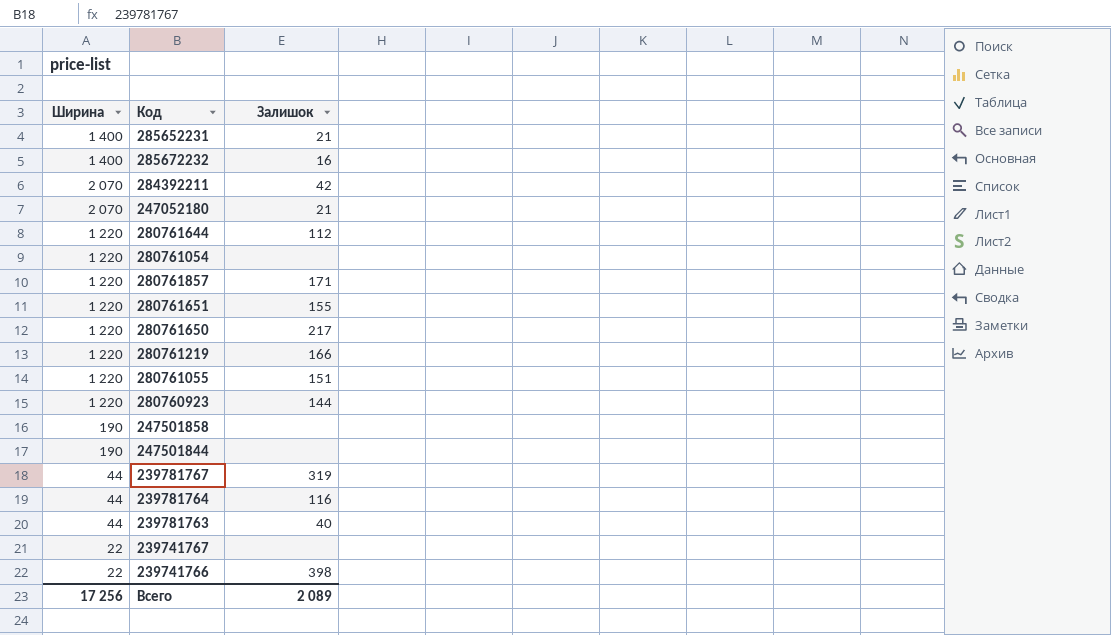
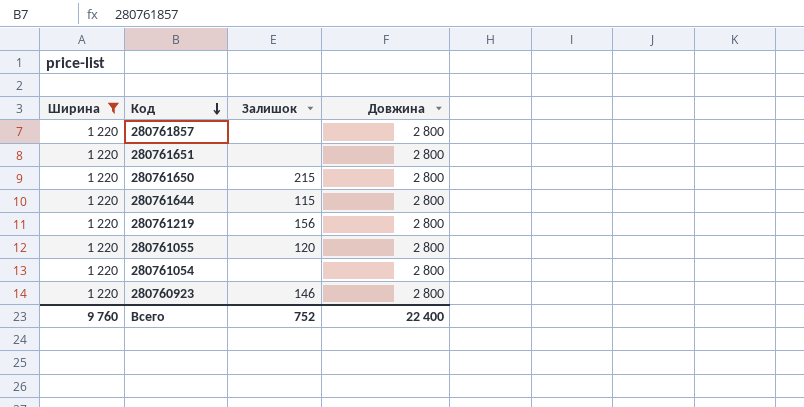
filter: none -> Ширина = 1 220
row order: none -> Код descending
column Довжина | position: none -> 4
280761857 | Залишок: 171 -> none
280761651 | Залишок: 155 -> none
280761650 | Залишок: 217 -> 215
280761644 | Залишок: 112 -> 115
280761219 | Залишок: 166 -> 156
280761055 | Залишок: 151 -> 120
280760923 | Залишок: 144 -> 146
Всего | Ширина: 17 256 -> 9 760
Всего | Залишок: 2 089 -> 752

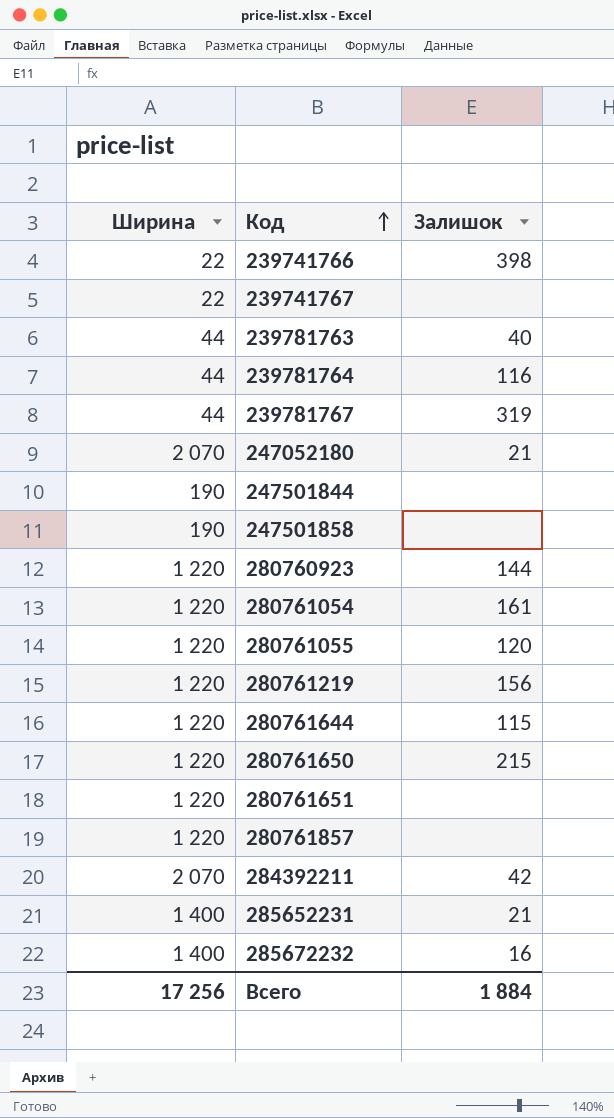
filter: Ширина = 1 220 -> none
row order: Код descending -> Код ascending
column Довжина | position: 4 -> none
280760923 | Залишок: 146 -> 144
280761054 | Залишок: none -> 161
Всего | Ширина: 9 760 -> 17 256
Всего | Залишок: 752 -> 1 884

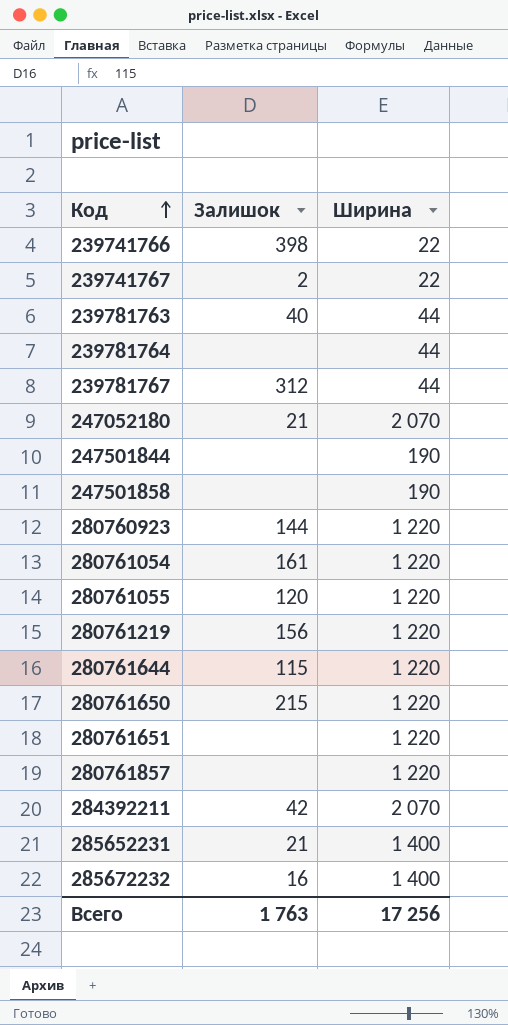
column Ширина | position: 1 -> 3
239741767 | Залишок: none -> 2
239781764 | Залишок: 116 -> none
239781767 | Залишок: 319 -> 312
Всего | Залишок: 1 884 -> 1 763

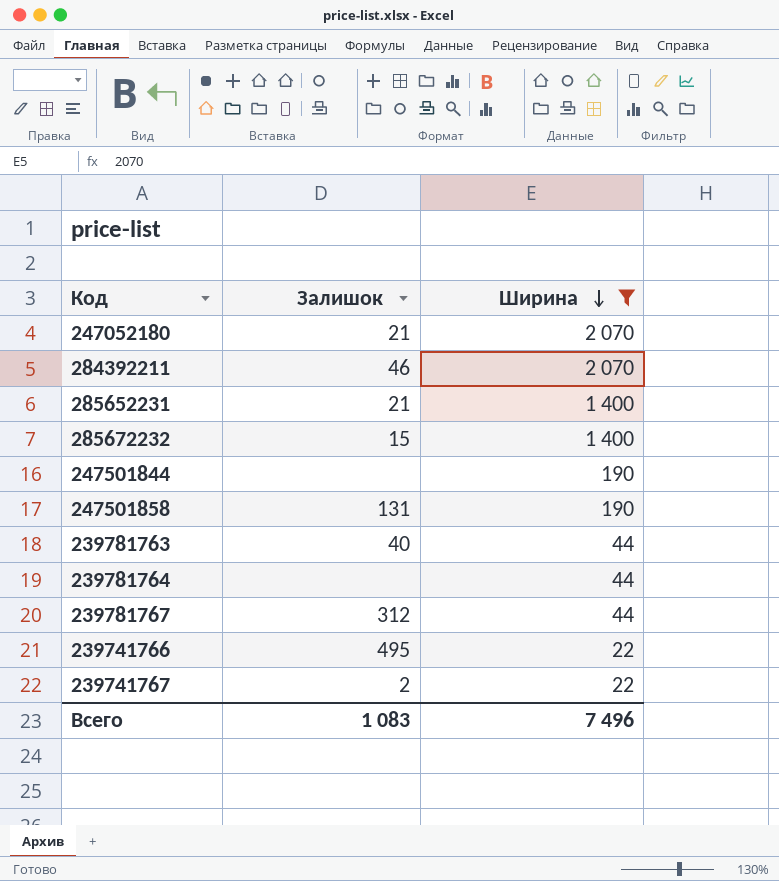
filter: none -> Ширина != 1 220
row order: Код ascending -> Ширина descending
284392211 | Залишок: 42 -> 46
285672232 | Залишок: 16 -> 15
247501858 | Залишок: none -> 131
239741766 | Залишок: 398 -> 495
Всего | Залишок: 1 763 -> 1 083
Всего | Ширина: 17 256 -> 7 496

